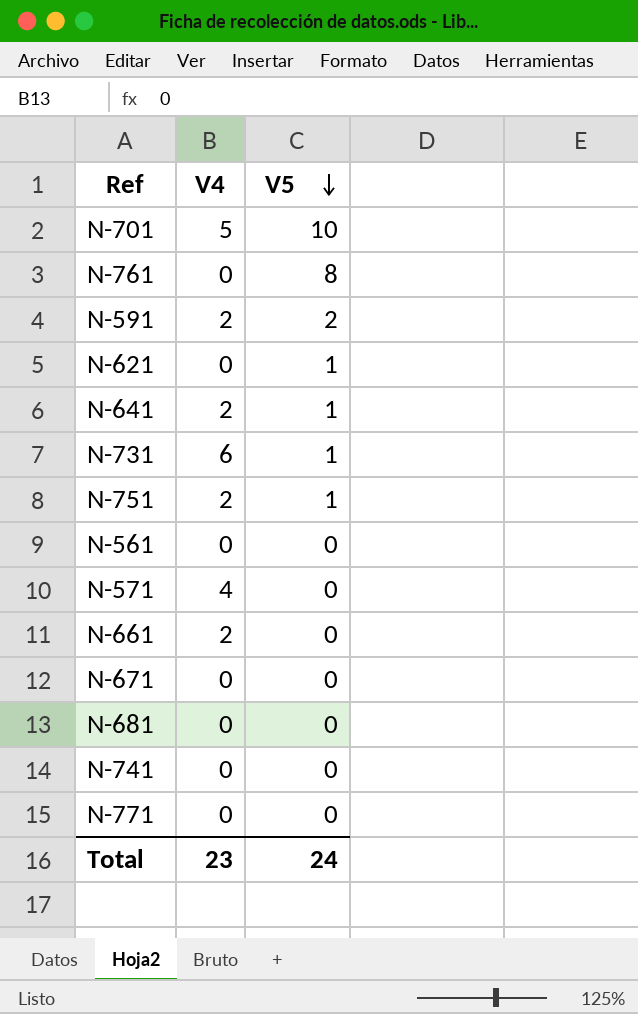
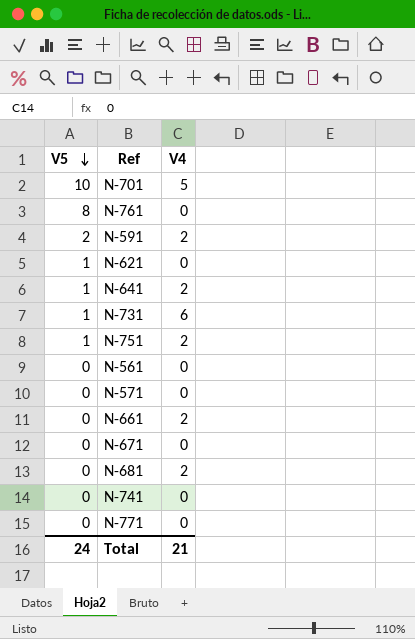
column V5 | position: 3 -> 1
N-571 | V4: 4 -> 0
N-681 | V4: 0 -> 2
Total | V4: 23 -> 21

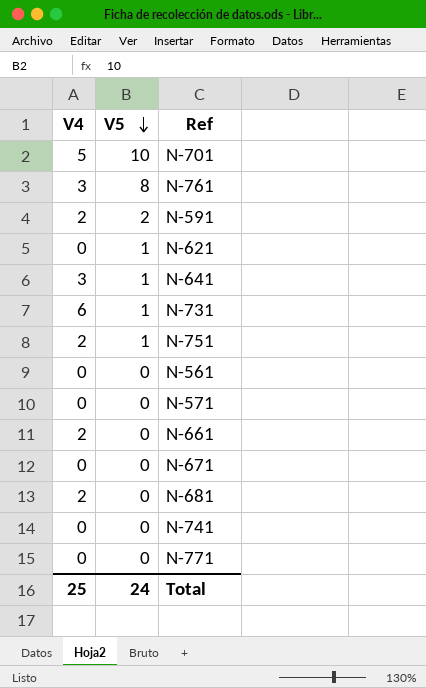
column V4 | position: 3 -> 1
N-761 | V4: 0 -> 3
N-641 | V4: 2 -> 3
Total | V4: 21 -> 25

